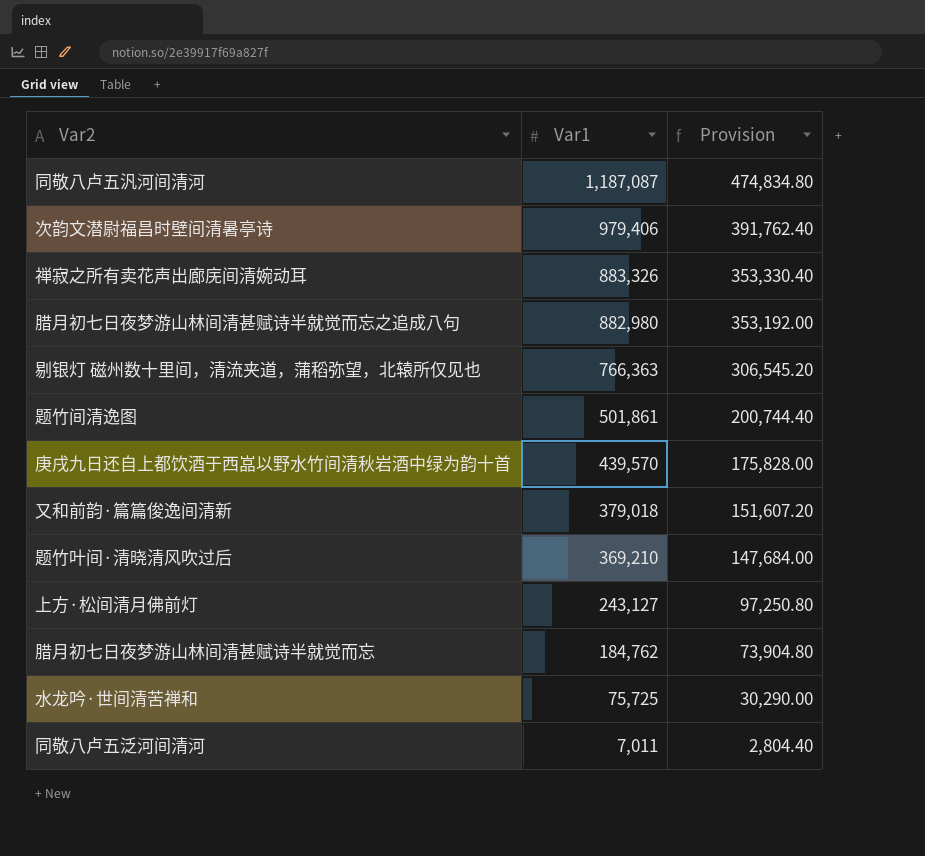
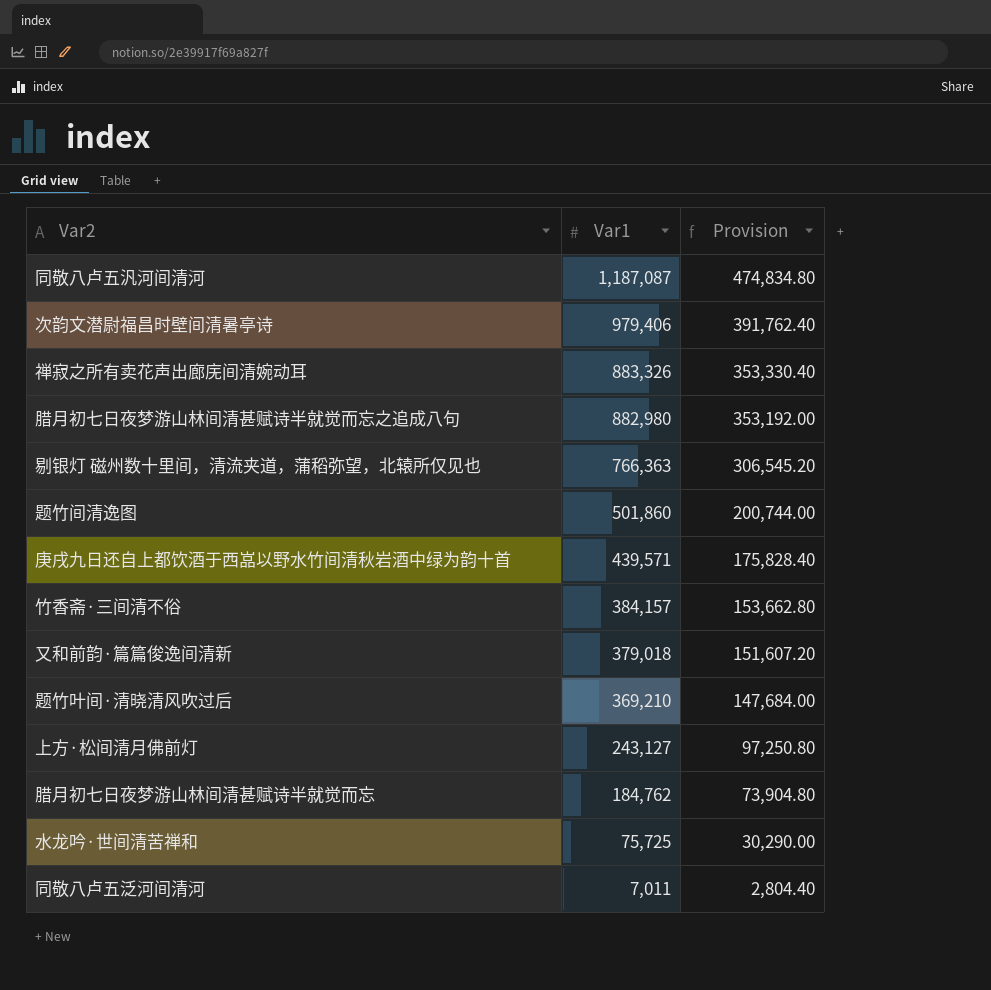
题竹间清逸图 | Var1: 501,861 -> 501,860
题竹间清逸图 | Provision: 200,744.40 -> 200,744.00
庚戌九日还自上都饮酒于西嵓以野水竹间清秋岩酒中绿为韵十首 | Var1: 439,570 -> 439,571
庚戌九日还自上都饮酒于西嵓以野水竹间清秋岩酒中绿为韵十首 | Provision: 175,828.00 -> 175,828.40
row 竹香斋·三间清不俗: none -> 384,157 | 153,662.80

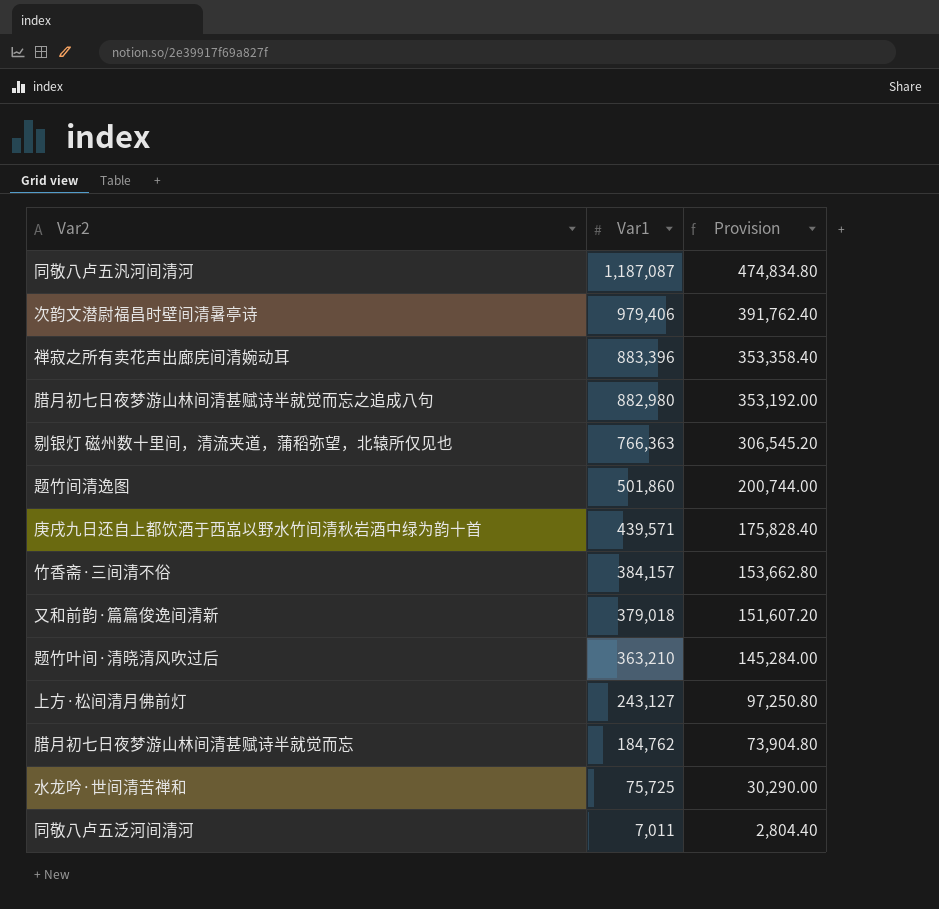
禅寂之所有卖花声出廊庑间清婉动耳 | Var1: 883,326 -> 883,396
禅寂之所有卖花声出廊庑间清婉动耳 | Provision: 353,330.40 -> 353,358.40
题竹叶间·清晓清风吹过后 | Var1: 369,210 -> 363,210
题竹叶间·清晓清风吹过后 | Provision: 147,684.00 -> 145,284.00

